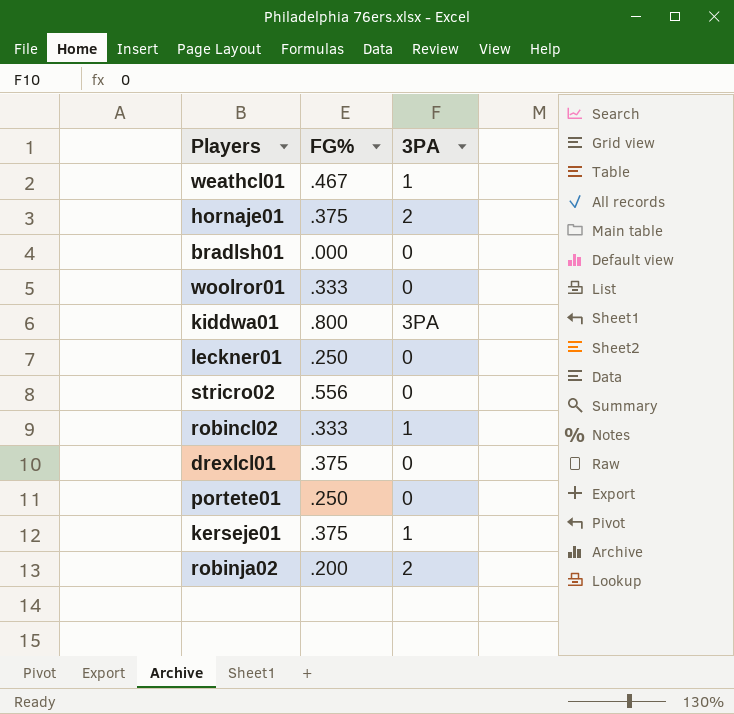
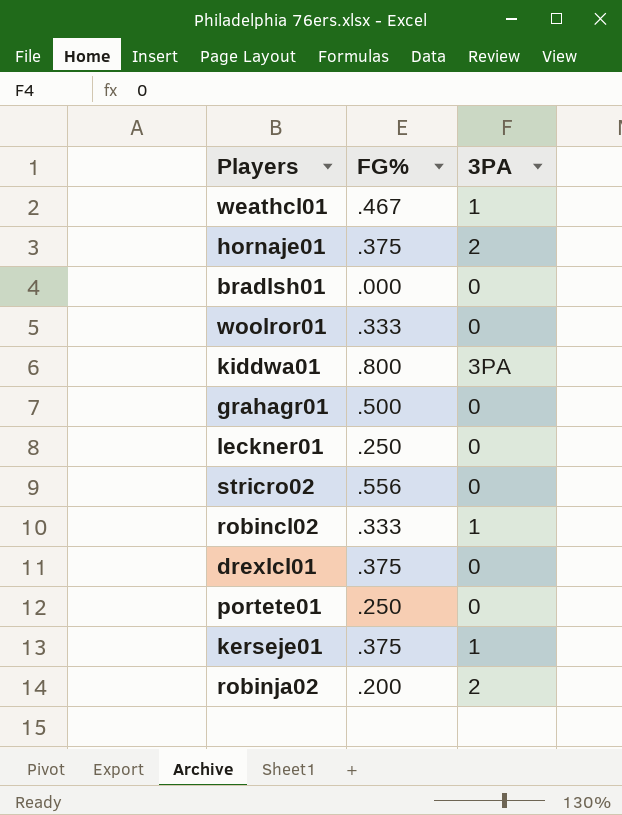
row grahagr01: none -> .500 | 0

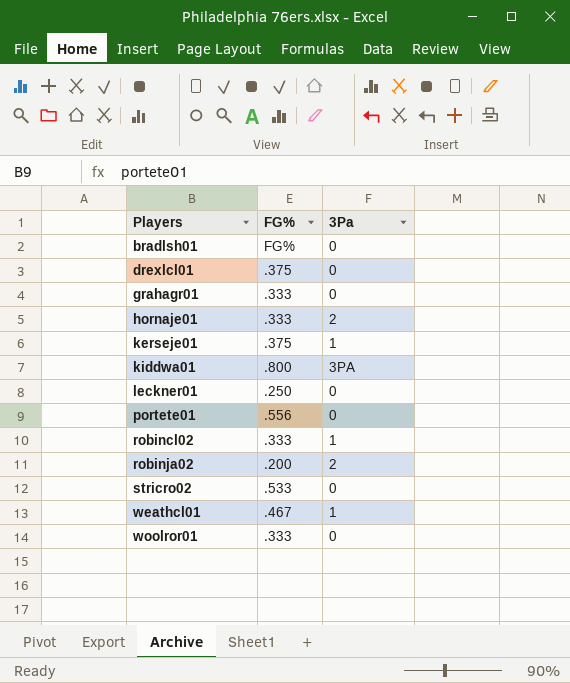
row order: none -> Players ascending
column name: 3PA -> 3Pa
bradlsh01 | FG%: .000 -> FG%
grahagr01 | FG%: .500 -> .333
hornaje01 | FG%: .375 -> .333
portete01 | FG%: .250 -> .556
stricro02 | FG%: .556 -> .533

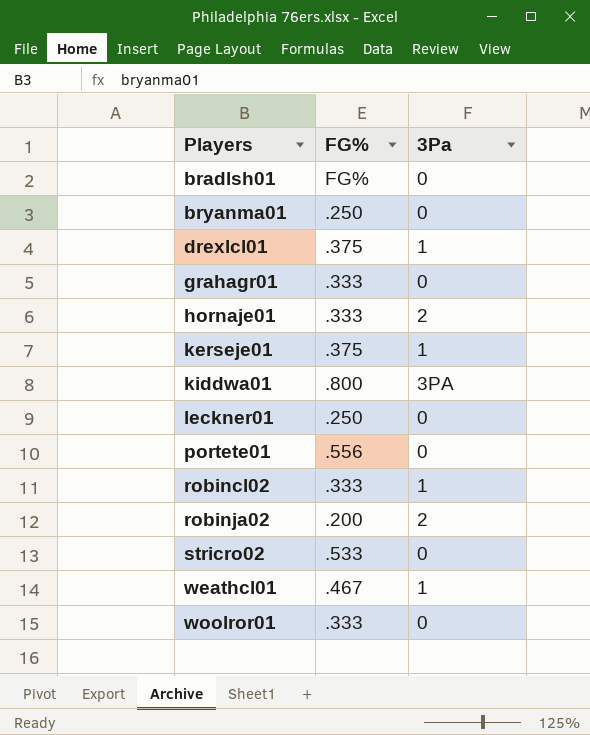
row bryanma01: none -> .250 | 0
drexlcl01 | 3Pa: 0 -> 1

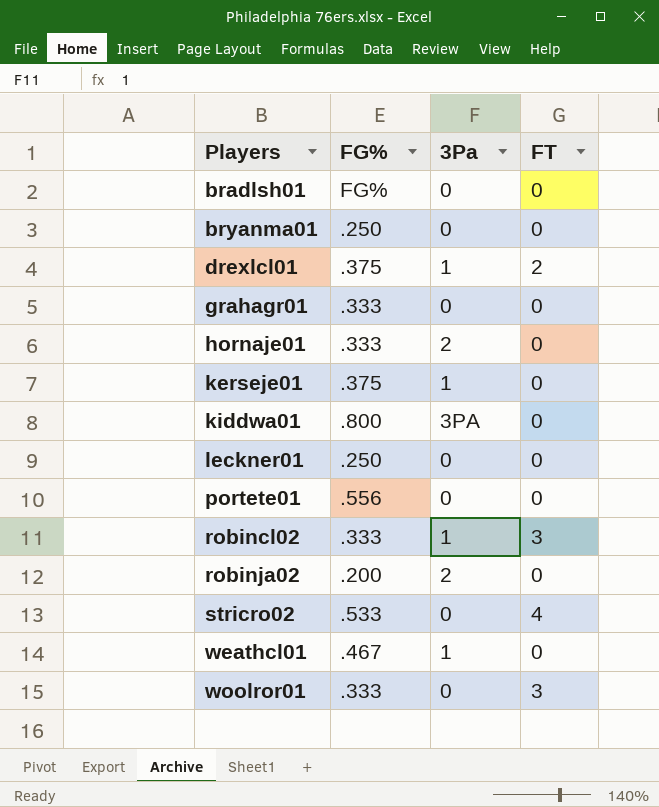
column FT | position: none -> 4

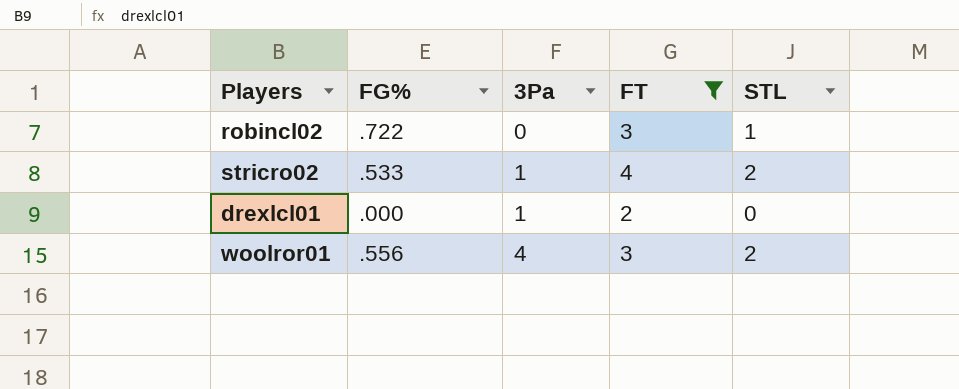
filter: none -> FT != 0
row order: Players ascending -> 3Pa ascending
column STL | position: none -> 5
robincl02 | FG%: .333 -> .722
robincl02 | 3Pa: 1 -> 0
stricro02 | 3Pa: 0 -> 1
drexlcl01 | FG%: .375 -> .000
woolror01 | FG%: .333 -> .556
woolror01 | 3Pa: 0 -> 4

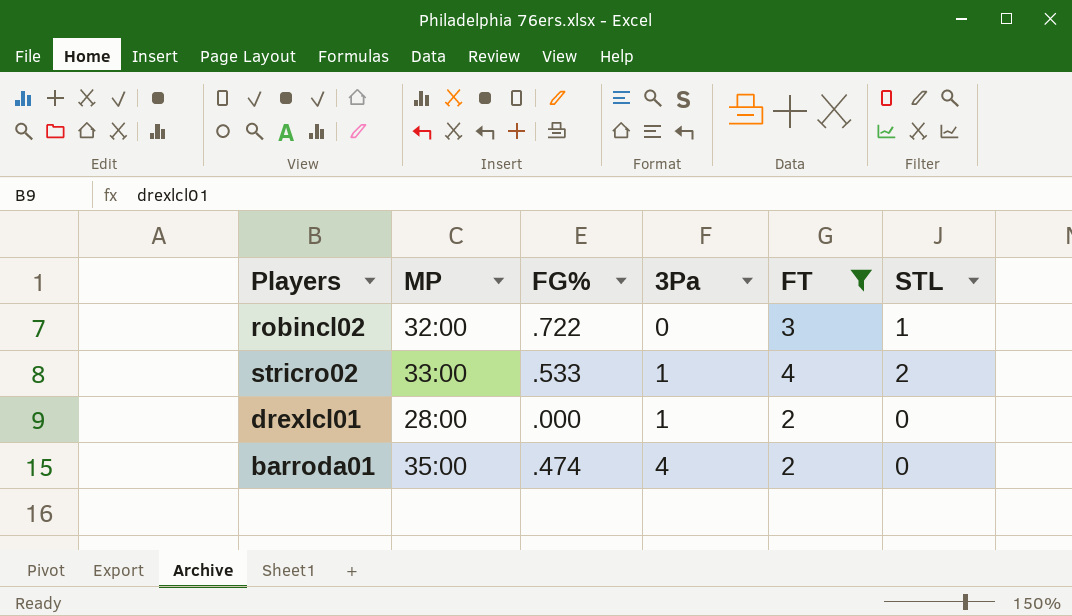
column MP | position: none -> 2
row woolror01: .556 | 4 | 3 | 2 -> none
row barroda01: none -> 35:00 | .474 | 4 | 2 | 0

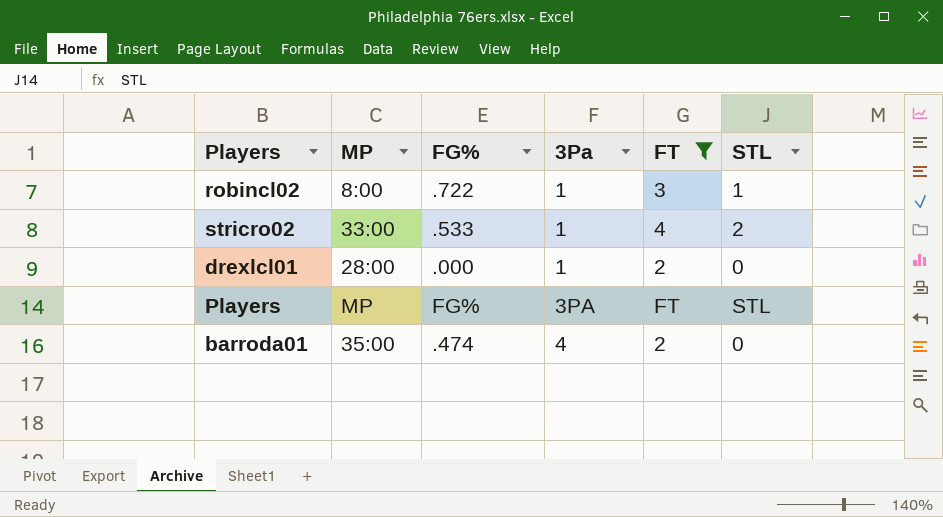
robincl02 | MP: 32:00 -> 8:00
robincl02 | 3Pa: 0 -> 1
row Players: none -> MP | FG% | 3PA | FT | STL

